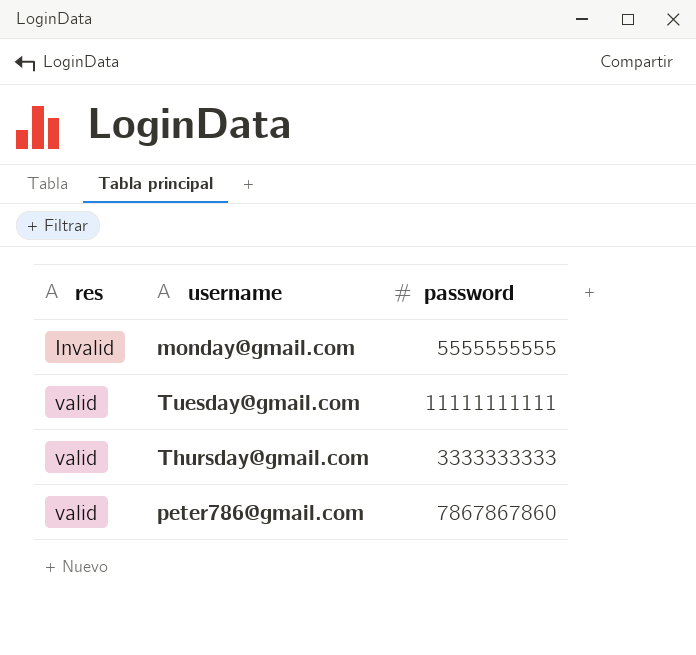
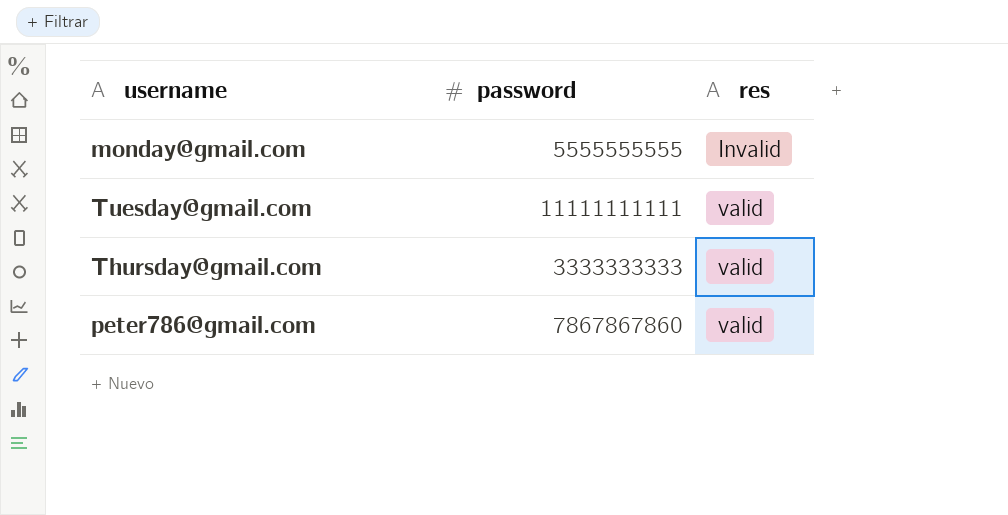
column res | position: 1 -> 3

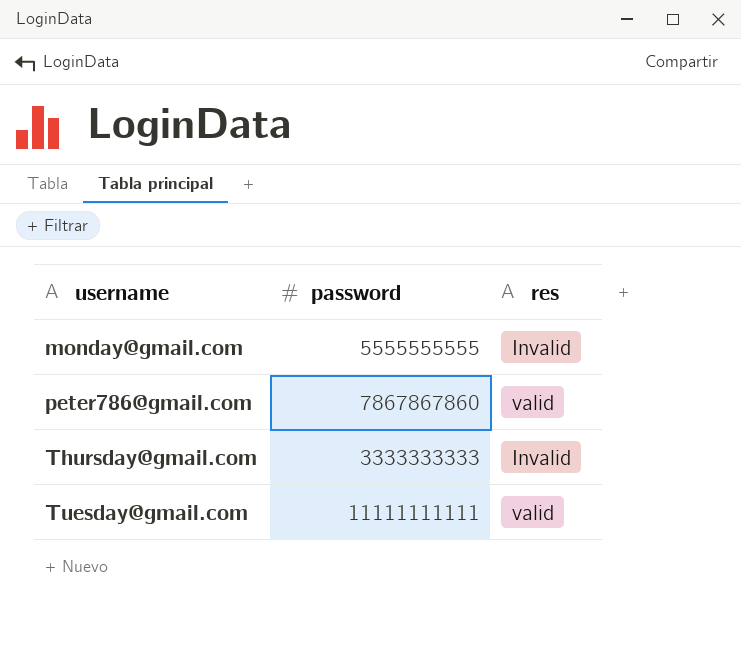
row order: res ascending -> username ascending
Thursday@gmail.com | res: valid -> Invalid

